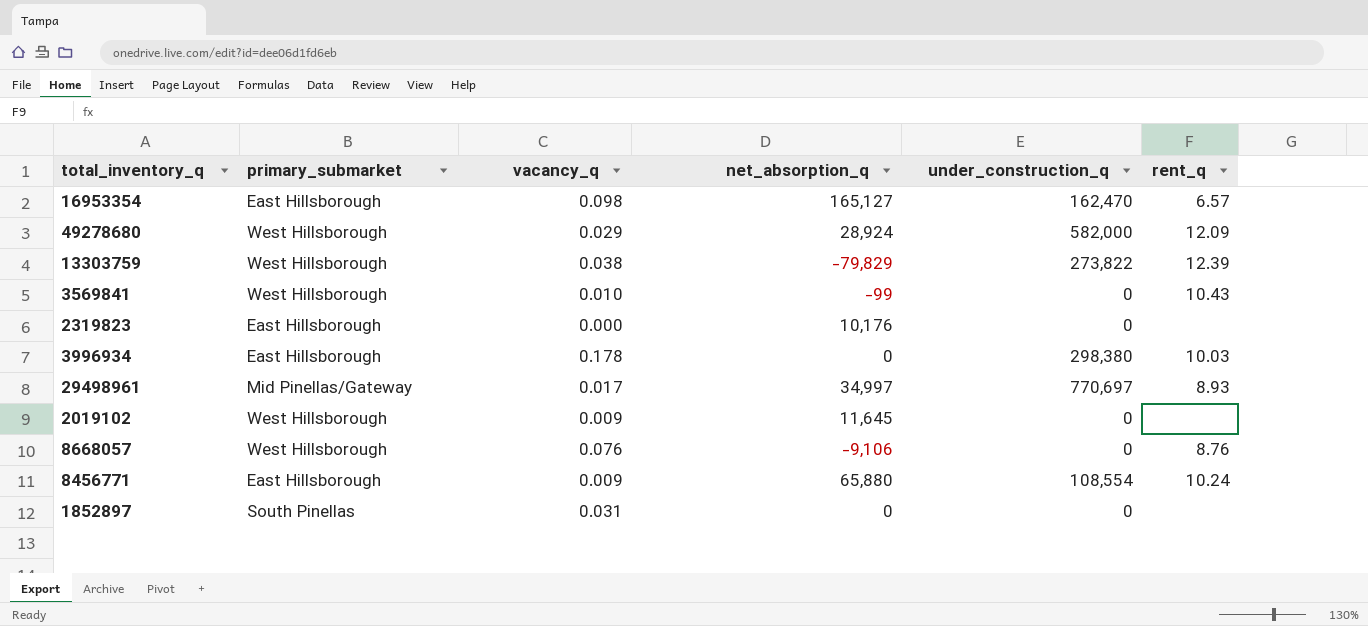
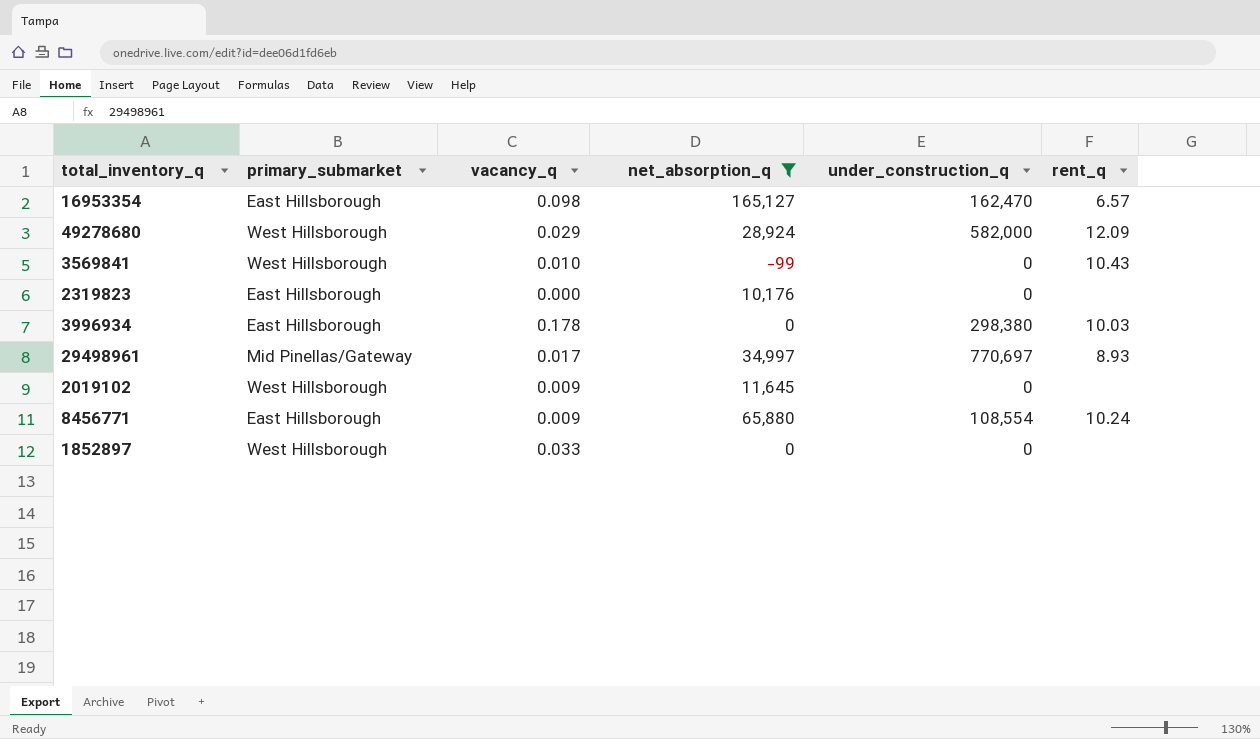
filter: none -> net_absorption_q >= -99
1852897 | primary_submarket: South Pinellas -> West Hillsborough
1852897 | vacancy_q: 0.031 -> 0.033

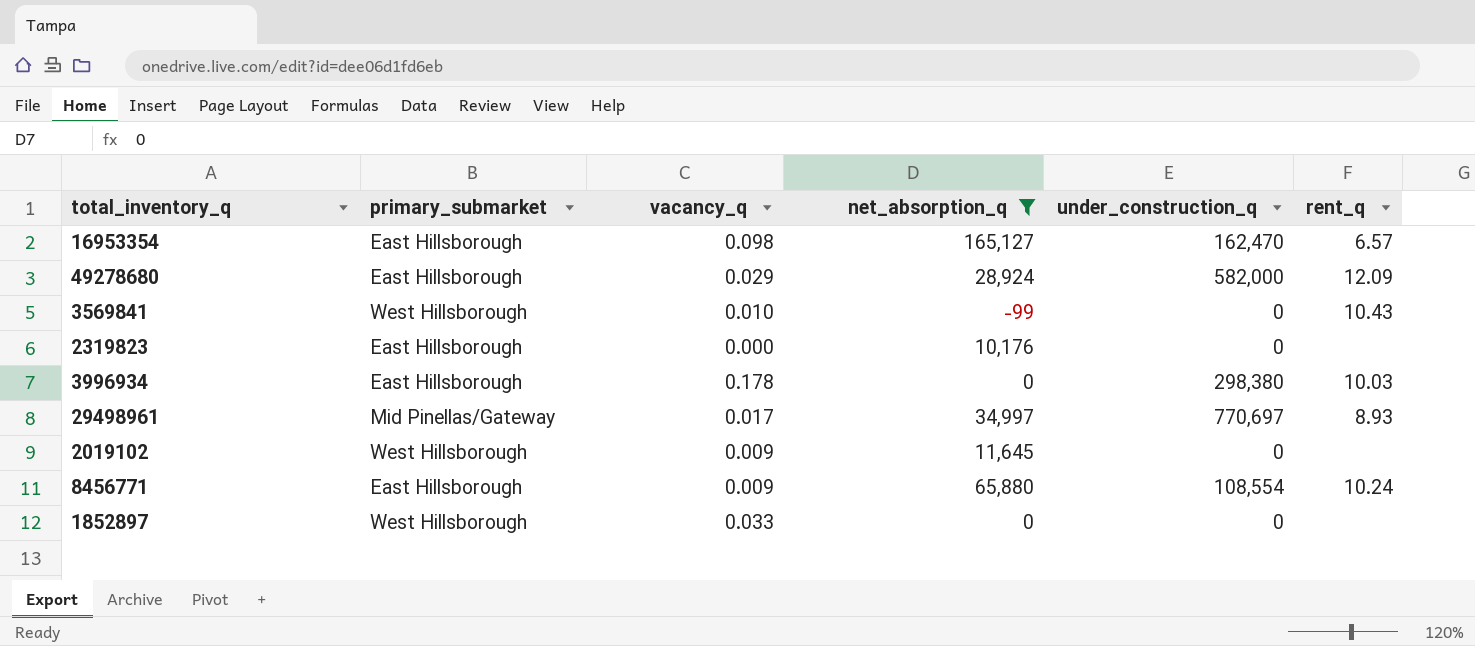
49278680 | primary_submarket: West Hillsborough -> East Hillsborough

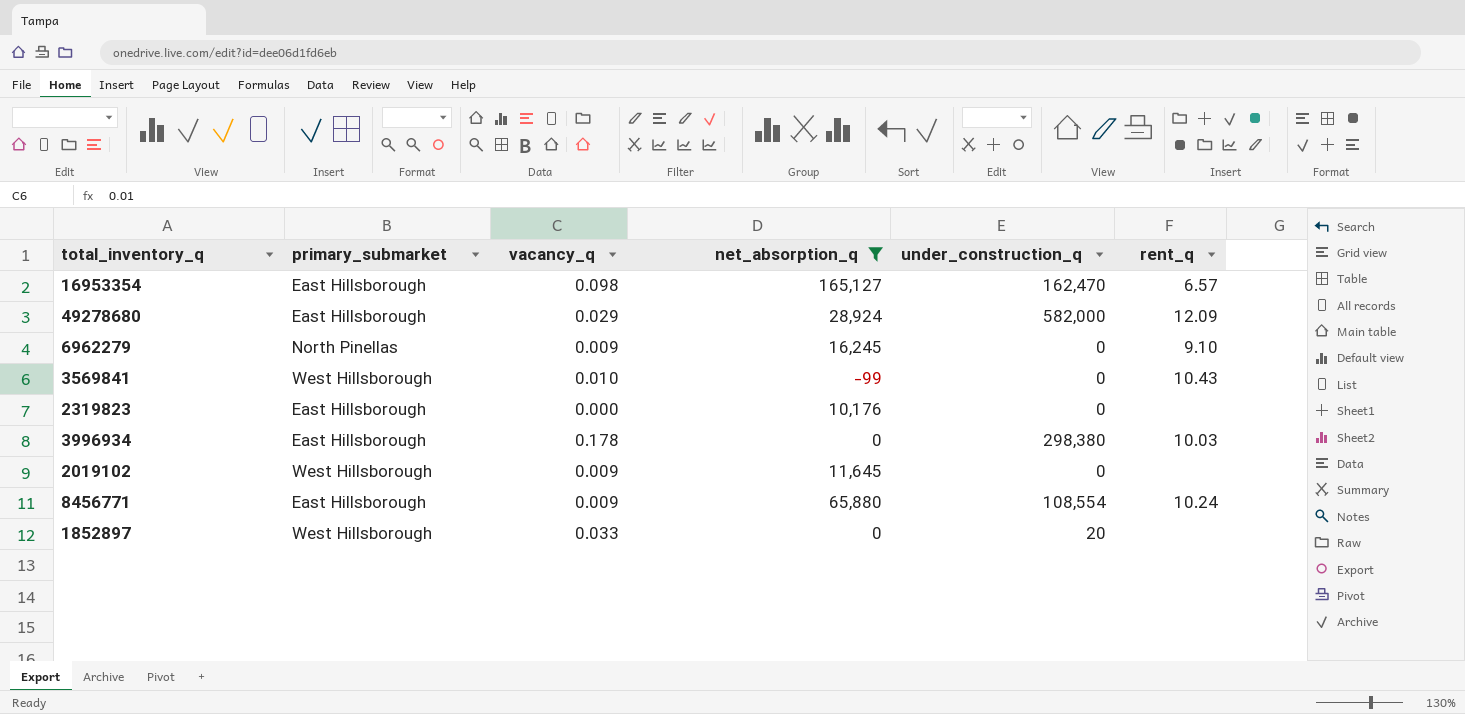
row 29498961: Mid Pinellas/Gateway | 0.017 | 34,997 | 770,697 | 8.93 -> none
row 6962279: none -> North Pinellas | 0.009 | 16,245 | 0 | 9.10
1852897 | under_construction_q: 0 -> 20

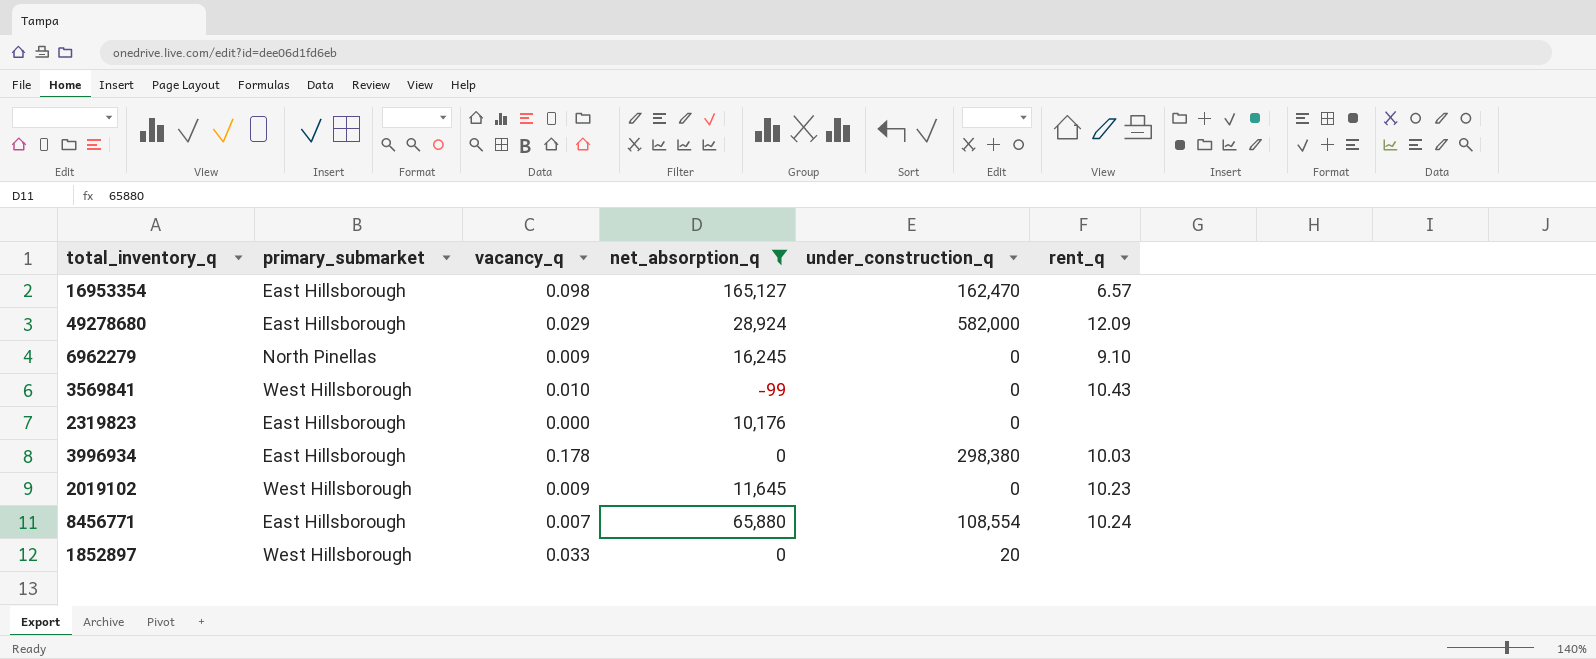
2019102 | rent_q: none -> 10.23
8456771 | vacancy_q: 0.009 -> 0.007

